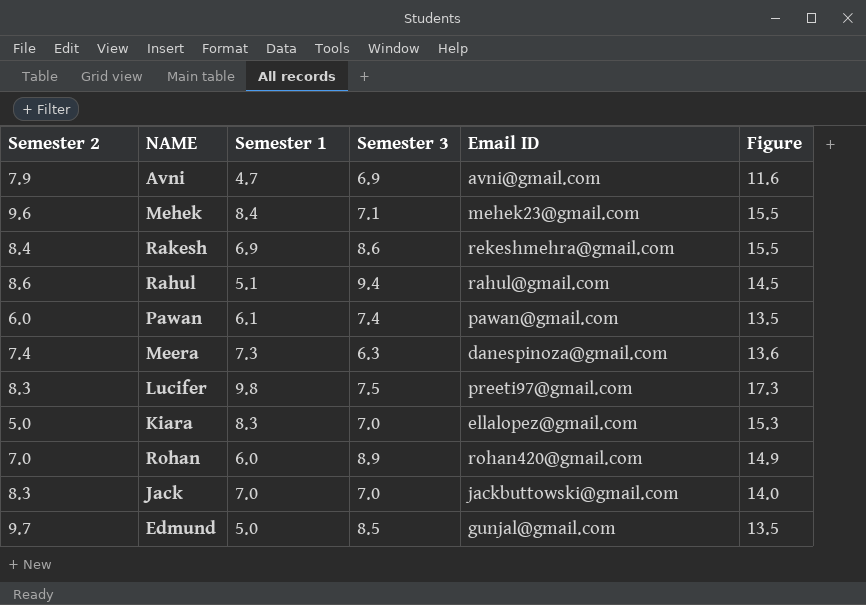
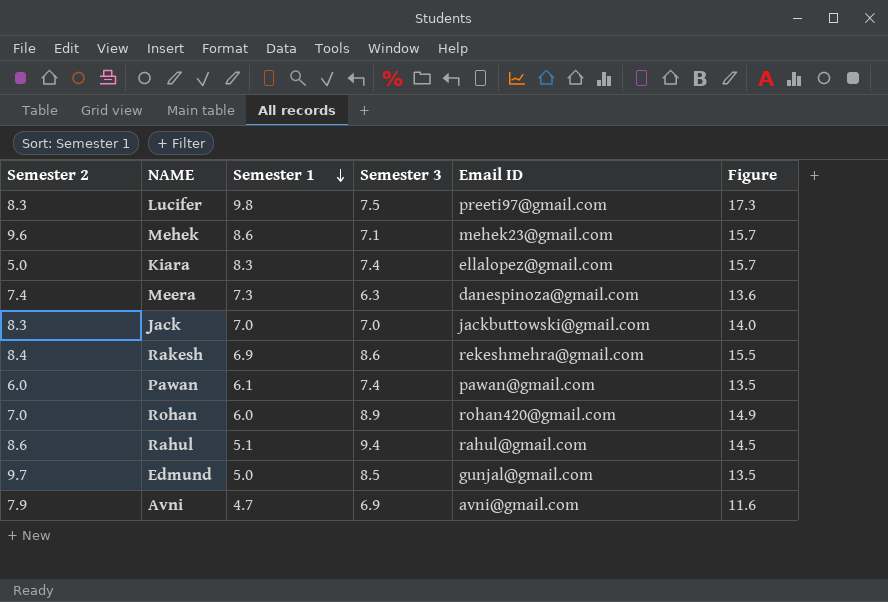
row order: none -> Semester 1 descending
Mehek | Semester 1: 8.4 -> 8.6
Mehek | Figure: 15.5 -> 15.7
Kiara | Semester 3: 7.0 -> 7.4
Kiara | Figure: 15.3 -> 15.7

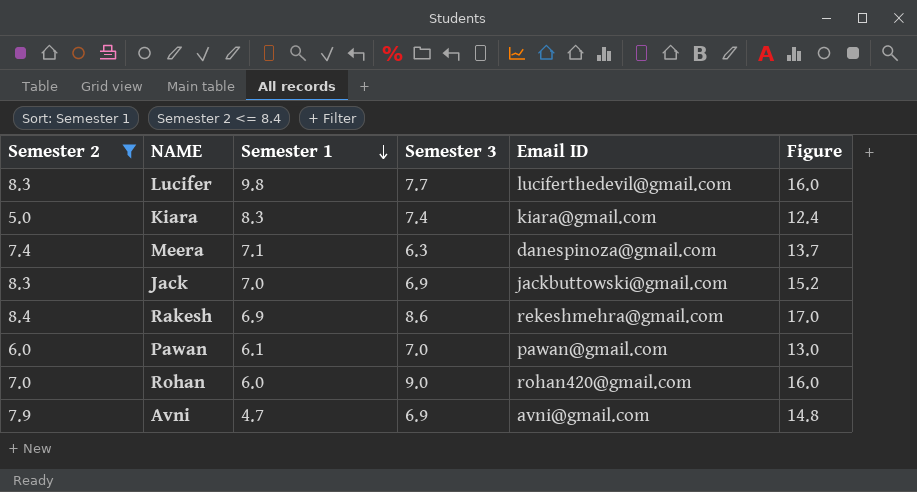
filter: none -> Semester 2 <= 8.4
column Figure | formula: [Semester 1] + [Semester 3] -> [Semester 2] + [Semester 3]
Lucifer | Semester 3: 7.5 -> 7.7
Lucifer | Email ID: preeti97@gmail.com -> luciferthedevil@gmail.com
Kiara | Email ID: ellalopez@gmail.com -> kiara@gmail.com
Meera | Semester 1: 7.3 -> 7.1
Jack | Semester 3: 7.0 -> 6.9
Pawan | Semester 3: 7.4 -> 7.0
Rohan | Semester 3: 8.9 -> 9.0

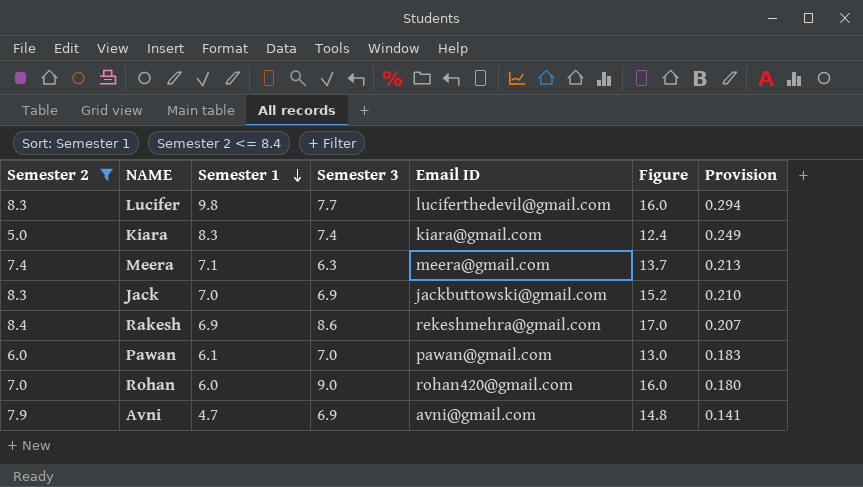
column Provision | formula: none -> [Semester 1] * 0.03
Meera | Email ID: danespinoza@gmail.com -> meera@gmail.com

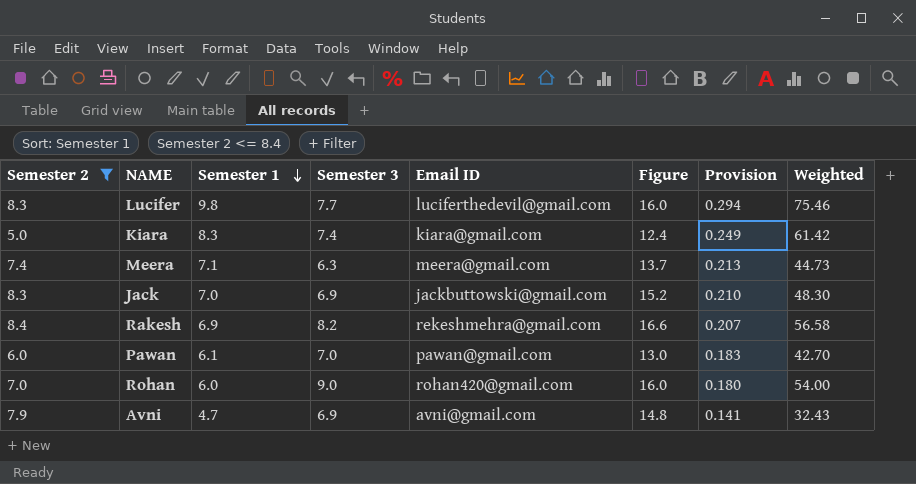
column Weighted | formula: none -> [Semester 1] * [Semester 3]
Rakesh | Semester 3: 8.6 -> 8.2
Rakesh | Figure: 17.0 -> 16.6

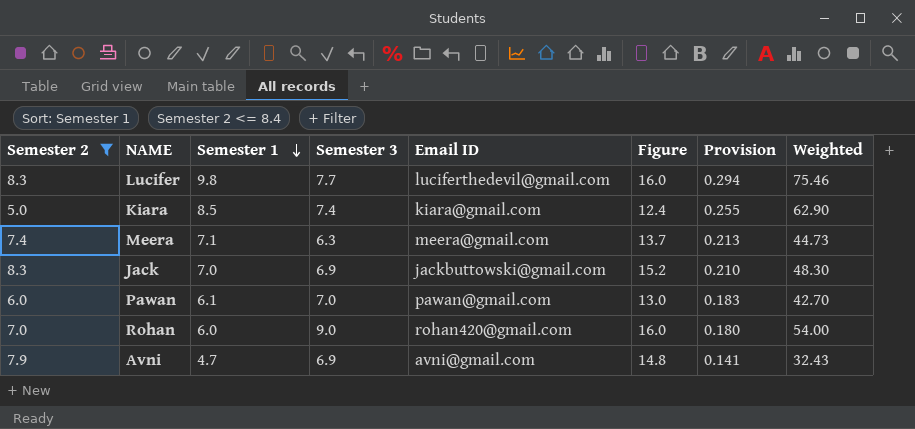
row Rakesh: 8.4 | 6.9 | 8.2 | rekeshmehra@gmail.com | 16.6 | 0.207 | 56.58 -> none
Kiara | Semester 1: 8.3 -> 8.5
Kiara | Provision: 0.249 -> 0.255
Kiara | Weighted: 61.42 -> 62.90

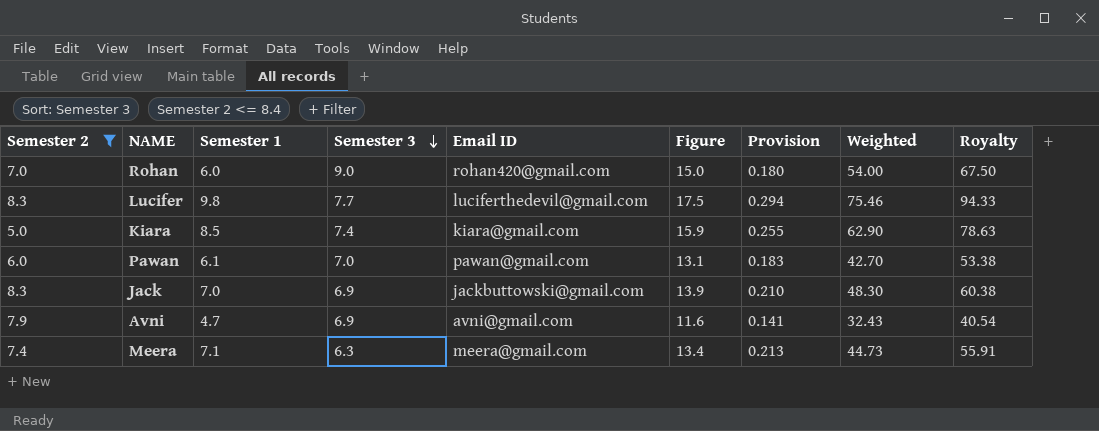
row order: Semester 1 descending -> Semester 3 descending
column Figure | formula: [Semester 2] + [Semester 3] -> [Semester 1] + [Semester 3]
column Royalty | formula: none -> [Weighted] * 1.25

